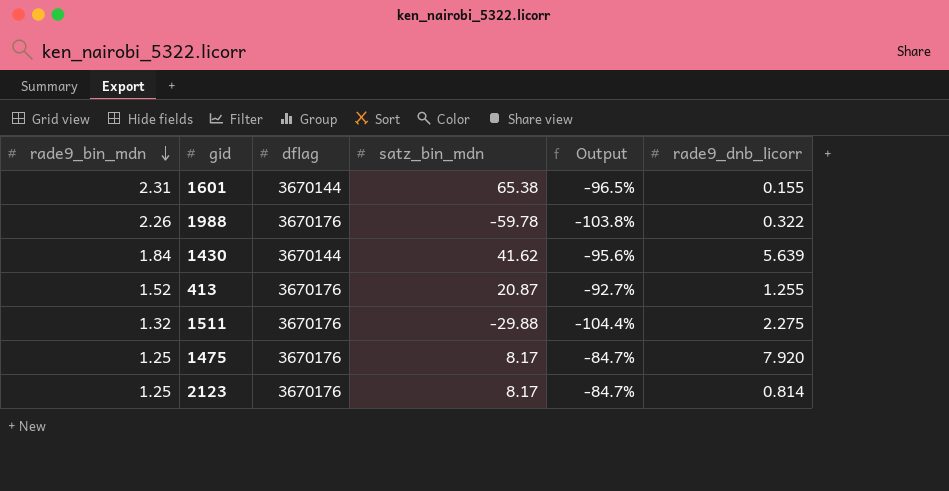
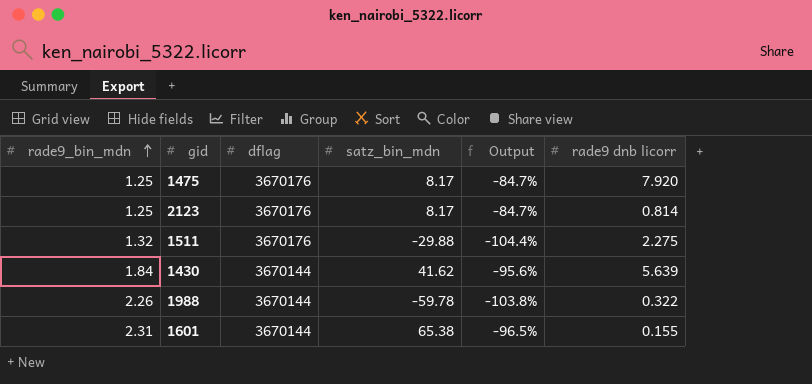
row order: rade9_bin_mdn descending -> rade9_bin_mdn ascending
column name: rade9_dnb_licorr -> rade9 dnb licorr
row 413: 1.52 | 3670176 | 20.87 | -92.7% | 1.255 -> none
1988 | dflag: 3670176 -> 3670144

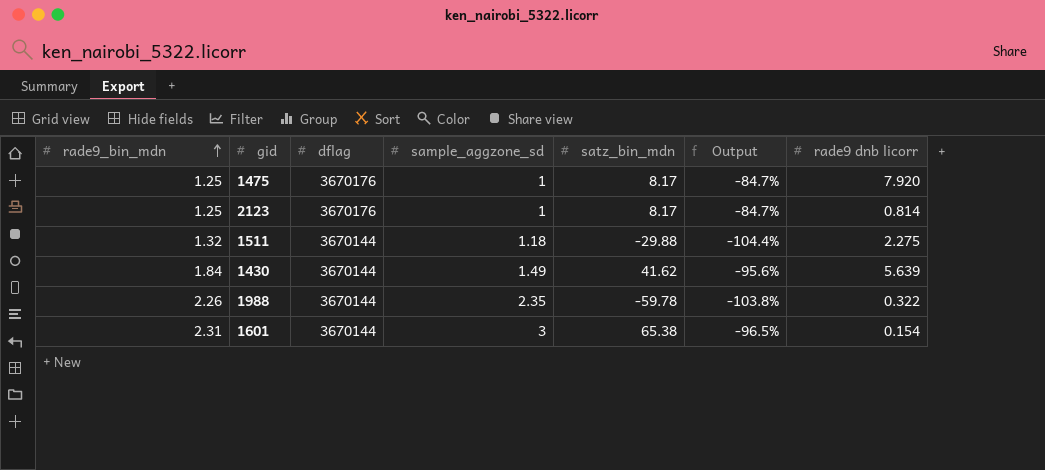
column sample_aggzone_sd | position: none -> 4
1511 | dflag: 3670176 -> 3670144
1601 | rade9 dnb licorr: 0.155 -> 0.154

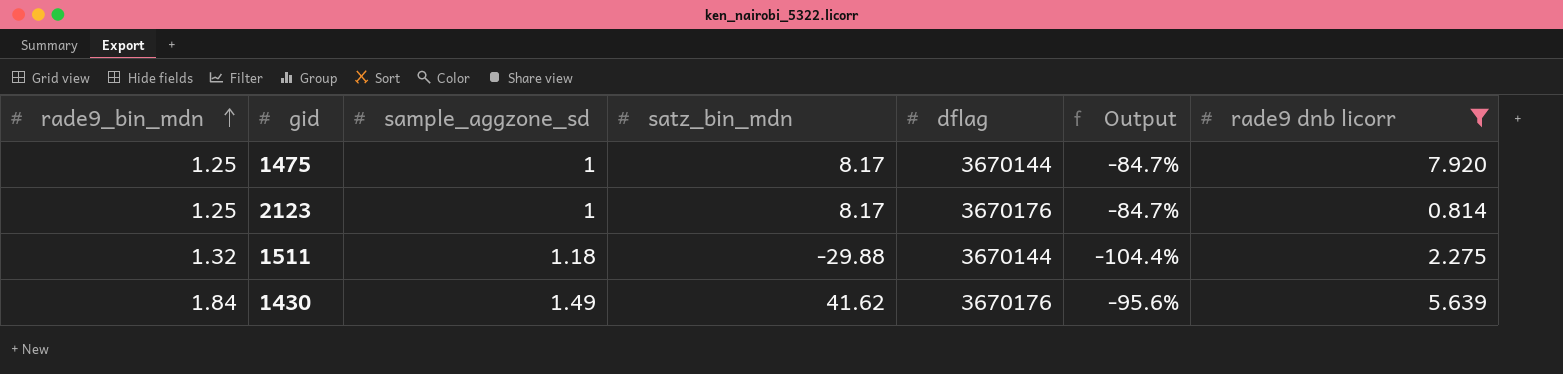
filter: none -> rade9 dnb licorr >= 0.814
column dflag | position: 3 -> 5
1475 | dflag: 3670176 -> 3670144
1430 | dflag: 3670144 -> 3670176

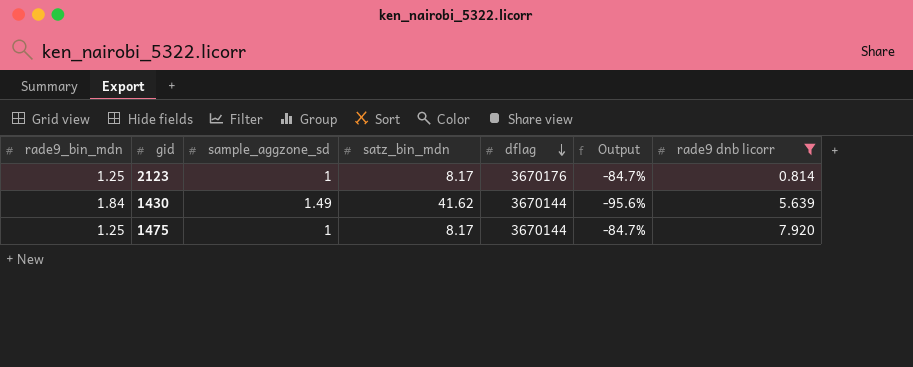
row order: rade9_bin_mdn ascending -> dflag descending
row 1511: 1.32 | 1.18 | -29.88 | 3670144 | -104.4% | 2.275 -> none
1430 | dflag: 3670176 -> 3670144

